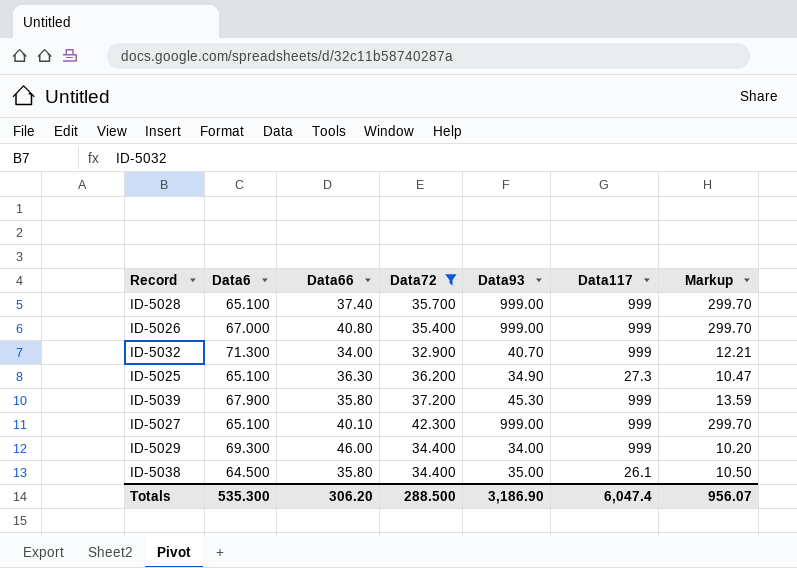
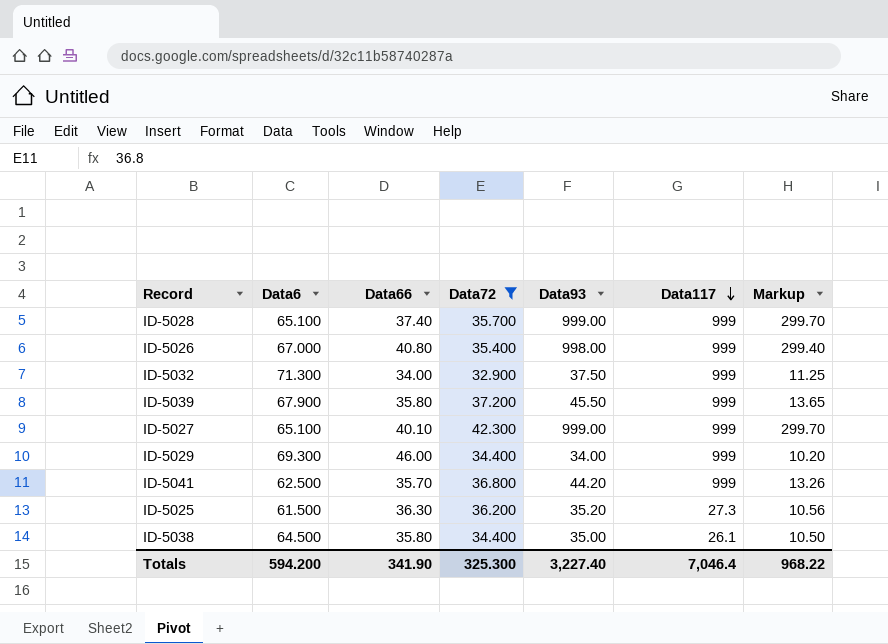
row order: none -> Data117 descending
ID-5026 | Data93: 999.00 -> 998.00
ID-5026 | Markup: 299.70 -> 299.40
ID-5032 | Data93: 40.70 -> 37.50
ID-5032 | Markup: 12.21 -> 11.25
ID-5039 | Data93: 45.30 -> 45.50
ID-5039 | Markup: 13.59 -> 13.65
row ID-5041: none -> 62.500 | 35.70 | 36.800 | 44.20 | 999 | 13.26
ID-5025 | Data6: 65.100 -> 61.500
ID-5025 | Data93: 34.90 -> 35.20
ID-5025 | Markup: 10.47 -> 10.56
Totals | Data6: 535.300 -> 594.200
Totals | Data66: 306.20 -> 341.90
Totals | Data72: 288.500 -> 325.300
Totals | Data93: 3,186.90 -> 3,227.40
Totals | Data117: 6,047.4 -> 7,046.4
Totals | Markup: 956.07 -> 968.22

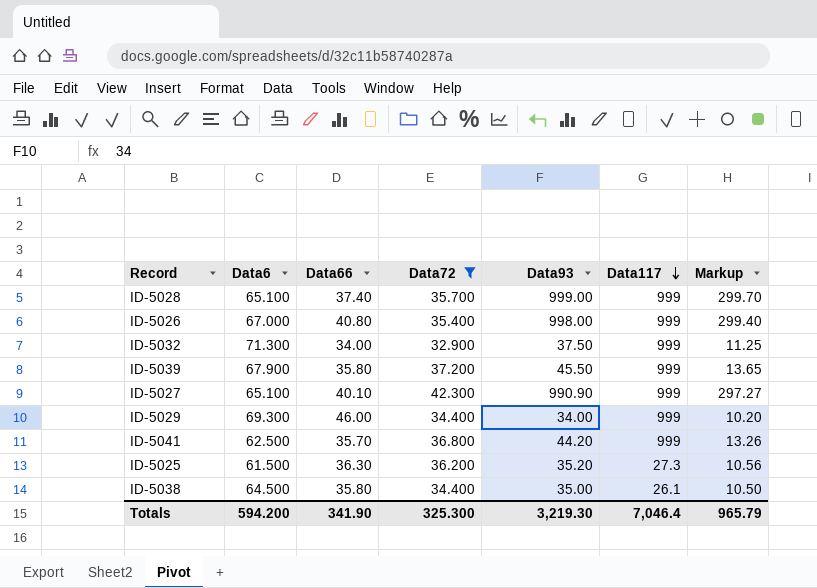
ID-5027 | Data93: 999.00 -> 990.90
ID-5027 | Markup: 299.70 -> 297.27
Totals | Data93: 3,227.40 -> 3,219.30
Totals | Markup: 968.22 -> 965.79

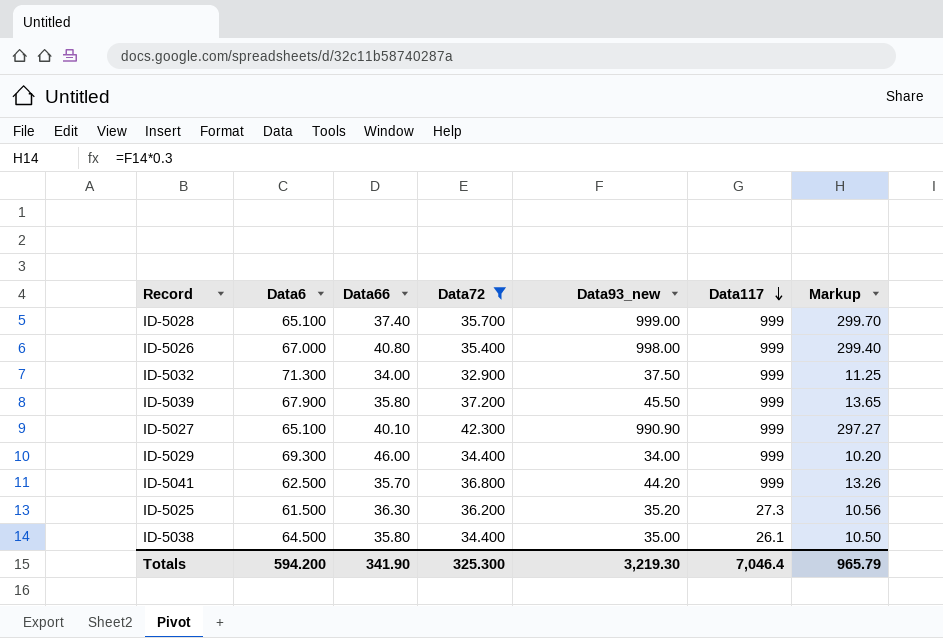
column name: Data93 -> Data93_new

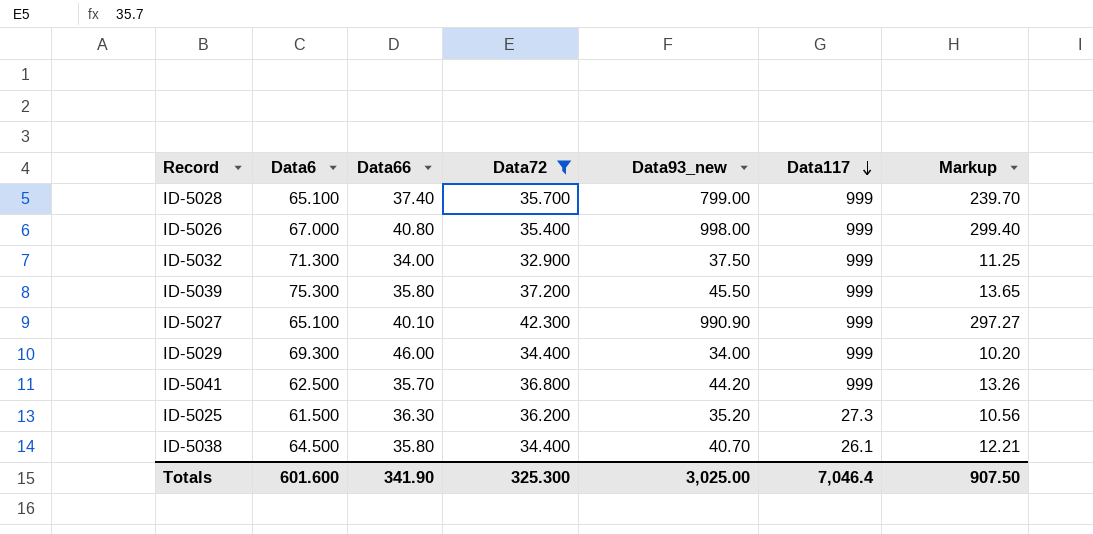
ID-5028 | Data93_new: 999.00 -> 799.00
ID-5028 | Markup: 299.70 -> 239.70
ID-5039 | Data6: 67.900 -> 75.300
ID-5038 | Data93_new: 35.00 -> 40.70
ID-5038 | Markup: 10.50 -> 12.21
Totals | Data6: 594.200 -> 601.600
Totals | Data93_new: 3,219.30 -> 3,025.00
Totals | Markup: 965.79 -> 907.50

